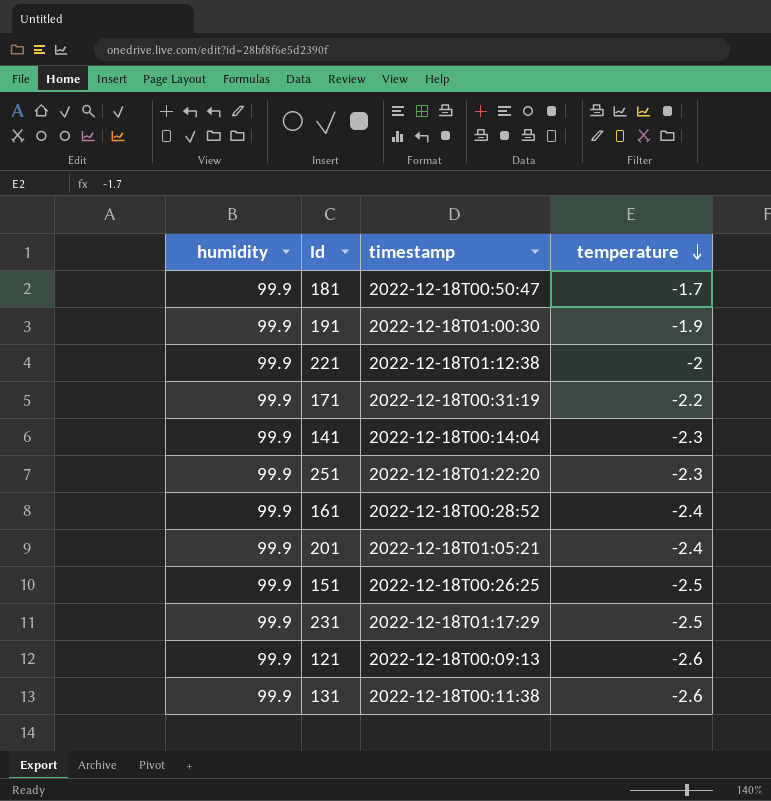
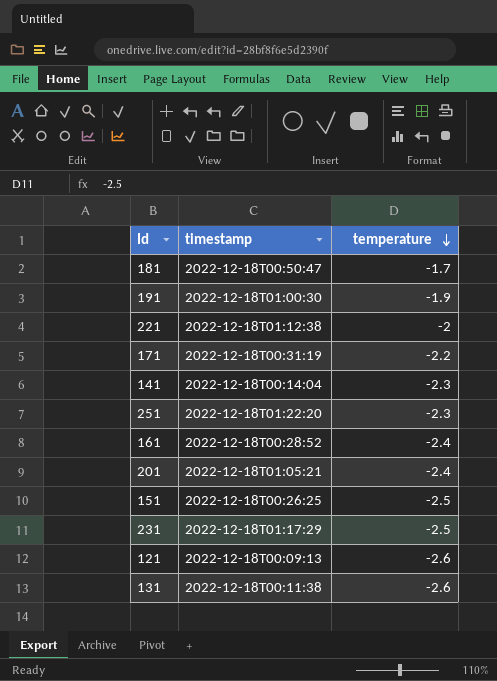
column humidity | position: 1 -> none

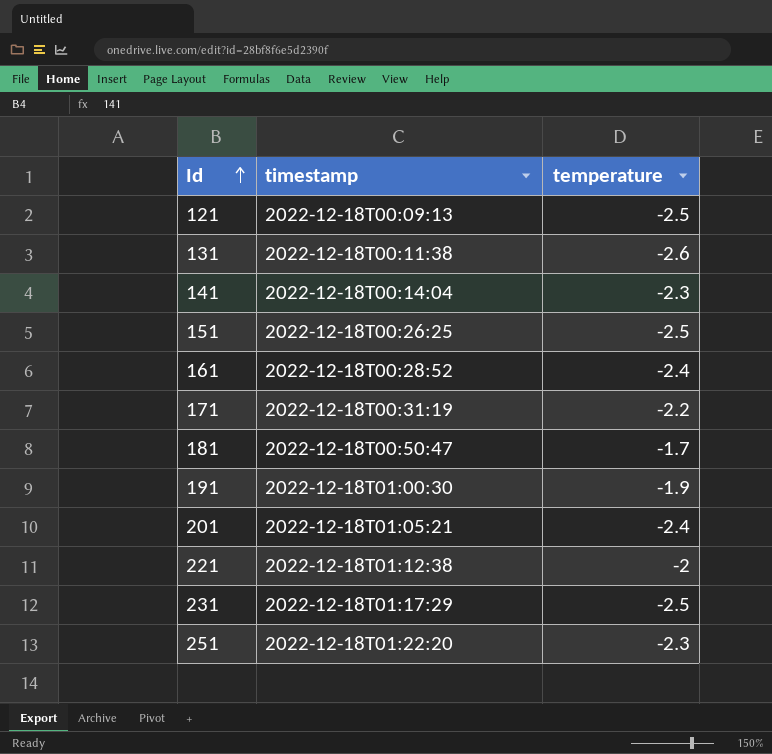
row order: temperature descending -> Id ascending
121 | temperature: -2.6 -> -2.5

